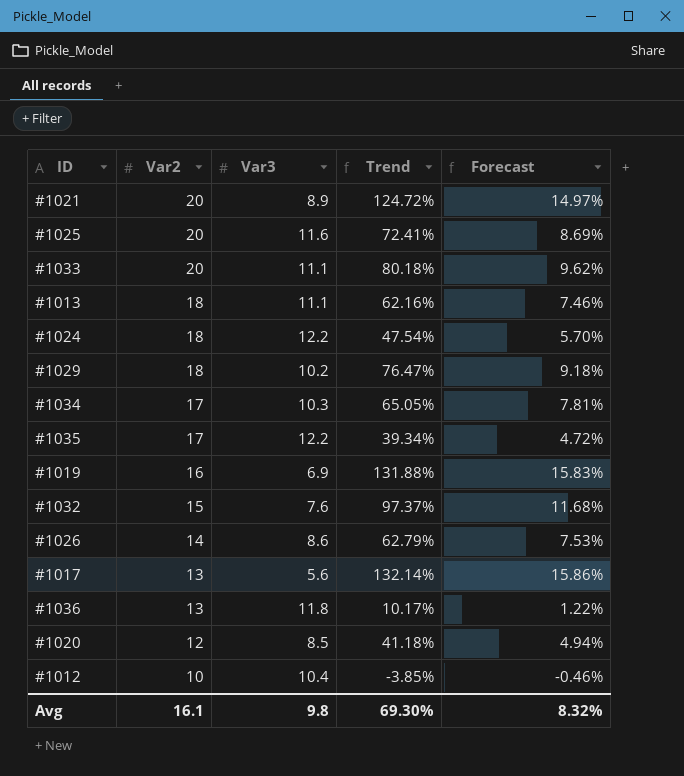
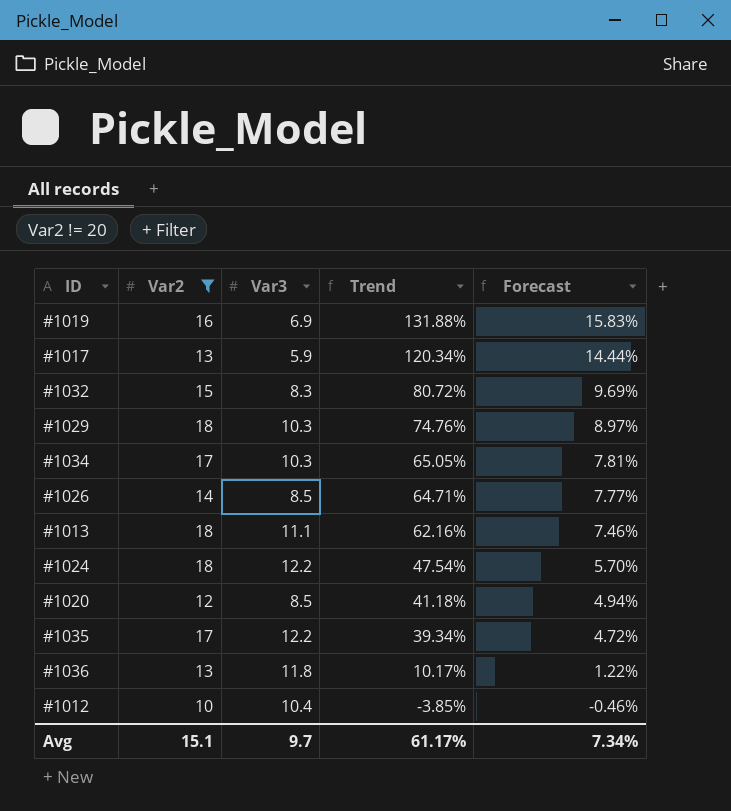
filter: none -> Var2 != 20
row order: Var2 descending -> Trend descending
#1017 | Var3: 5.6 -> 5.9
#1017 | Trend: 132.14% -> 120.34%
#1017 | Forecast: 15.86% -> 14.44%
#1032 | Var3: 7.6 -> 8.3
#1032 | Trend: 97.37% -> 80.72%
#1032 | Forecast: 11.68% -> 9.69%
#1029 | Var3: 10.2 -> 10.3
#1029 | Trend: 76.47% -> 74.76%
#1029 | Forecast: 9.18% -> 8.97%
#1026 | Var3: 8.6 -> 8.5
#1026 | Trend: 62.79% -> 64.71%
#1026 | Forecast: 7.53% -> 7.77%
Avg | Var2: 16.1 -> 15.1
Avg | Var3: 9.8 -> 9.7
Avg | Trend: 69.30% -> 61.17%
Avg | Forecast: 8.32% -> 7.34%

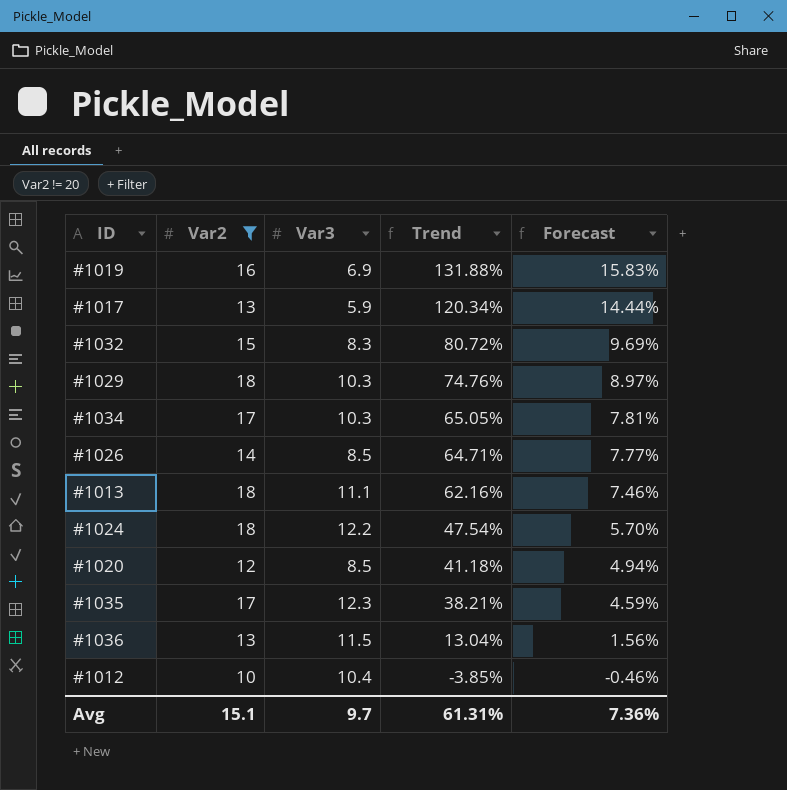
#1035 | Var3: 12.2 -> 12.3
#1035 | Trend: 39.34% -> 38.21%
#1035 | Forecast: 4.72% -> 4.59%
#1036 | Var3: 11.8 -> 11.5
#1036 | Trend: 10.17% -> 13.04%
#1036 | Forecast: 1.22% -> 1.56%
Avg | Trend: 61.17% -> 61.31%
Avg | Forecast: 7.34% -> 7.36%

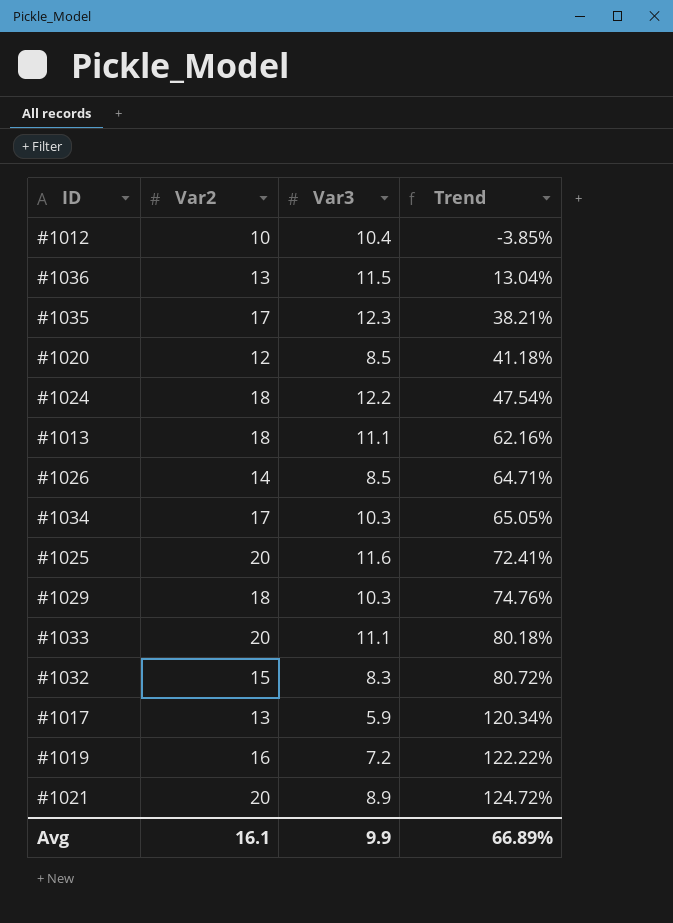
filter: Var2 != 20 -> none
row order: Trend descending -> Trend ascending
column Forecast | formula: [Trend] * 0.12 -> none
#1019 | Var3: 6.9 -> 7.2
#1019 | Trend: 131.88% -> 122.22%
Avg | Var2: 15.1 -> 16.1
Avg | Var3: 9.7 -> 9.9
Avg | Trend: 61.31% -> 66.89%

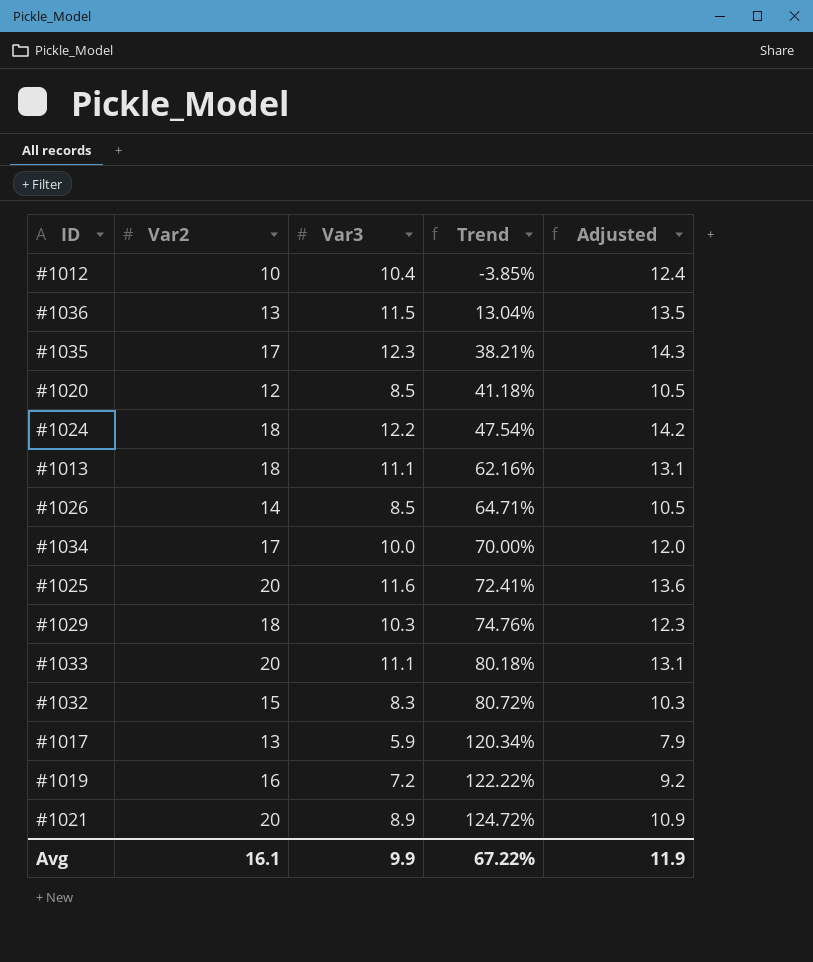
column Adjusted | formula: none -> [Var3] + 2
#1034 | Var3: 10.3 -> 10.0
#1034 | Trend: 65.05% -> 70.00%
Avg | Trend: 66.89% -> 67.22%

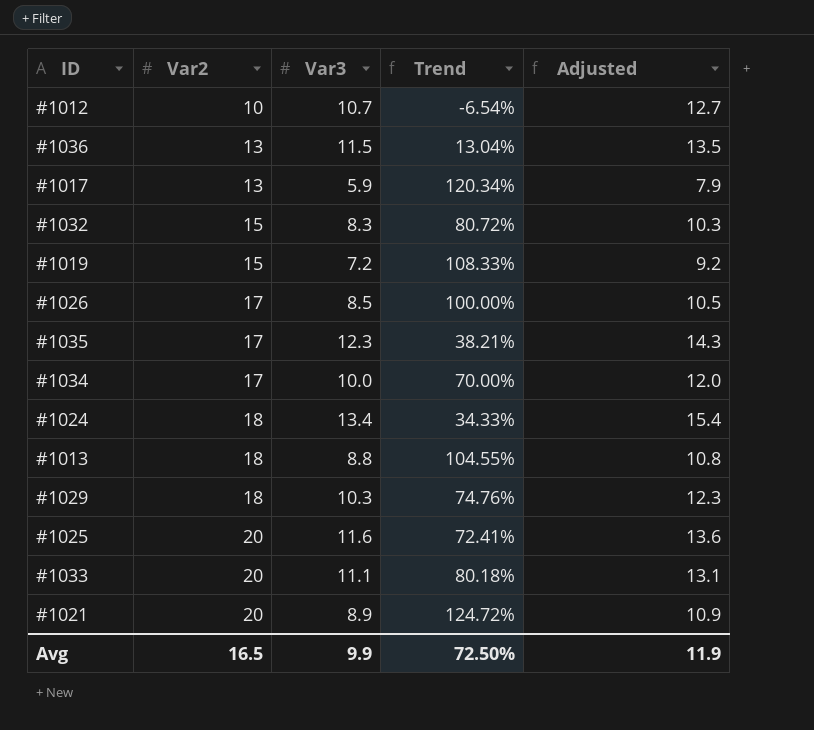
row order: Trend ascending -> Var2 ascending
row #1020: 12 | 8.5 | 41.18% | 10.5 -> none
#1012 | Var3: 10.4 -> 10.7
#1012 | Trend: -3.85% -> -6.54%
#1012 | Adjusted: 12.4 -> 12.7
#1019 | Var2: 16 -> 15
#1019 | Trend: 122.22% -> 108.33%
#1026 | Var2: 14 -> 17
#1026 | Trend: 64.71% -> 100.00%
#1024 | Var3: 12.2 -> 13.4
#1024 | Trend: 47.54% -> 34.33%
#1024 | Adjusted: 14.2 -> 15.4
#1013 | Var3: 11.1 -> 8.8
#1013 | Trend: 62.16% -> 104.55%
#1013 | Adjusted: 13.1 -> 10.8
Avg | Var2: 16.1 -> 16.5
Avg | Trend: 67.22% -> 72.50%

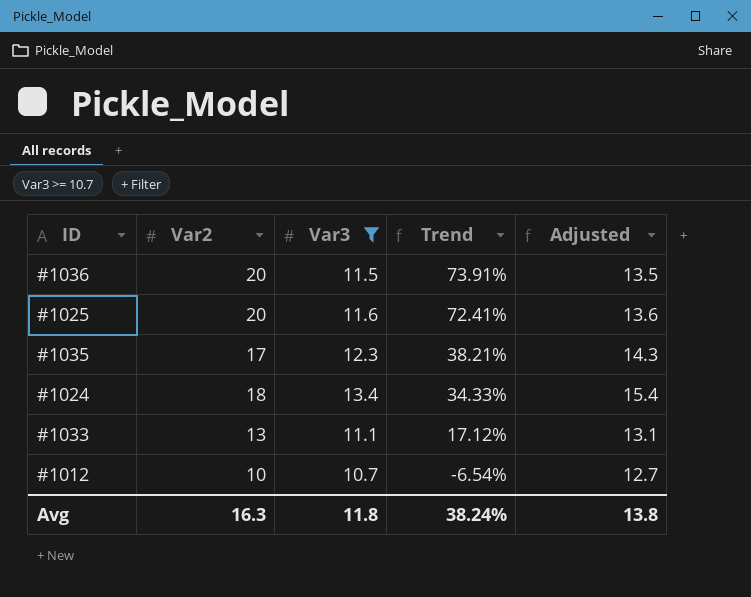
filter: none -> Var3 >= 10.7
row order: Var2 ascending -> Trend descending
#1036 | Var2: 13 -> 20
#1036 | Trend: 13.04% -> 73.91%
#1033 | Var2: 20 -> 13
#1033 | Trend: 80.18% -> 17.12%
Avg | Var2: 16.5 -> 16.3
Avg | Var3: 9.9 -> 11.8
Avg | Trend: 72.50% -> 38.24%
Avg | Adjusted: 11.9 -> 13.8

